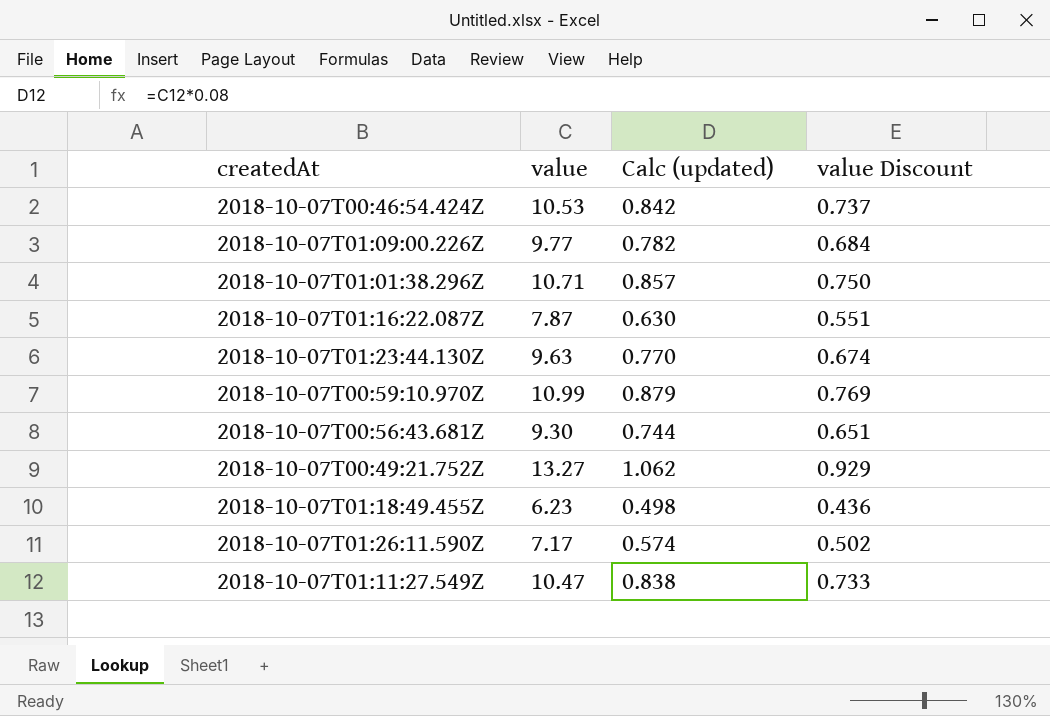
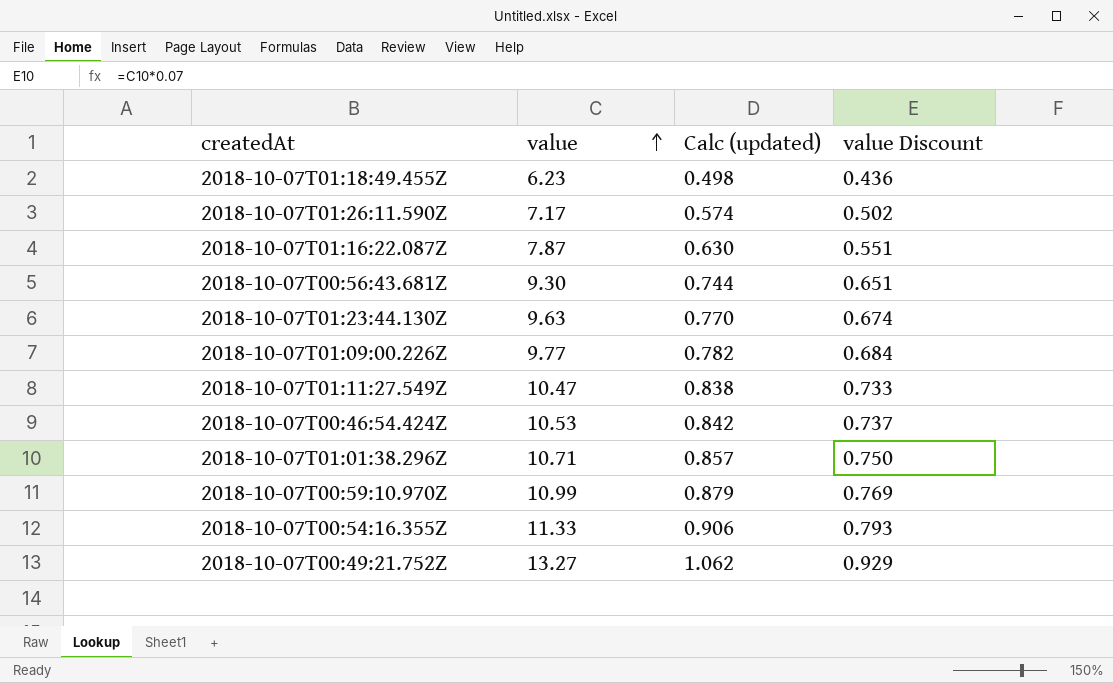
row order: none -> value ascending
row 2018-10-07T00:54:16.355Z: none -> 11.33 | 0.906 | 0.793

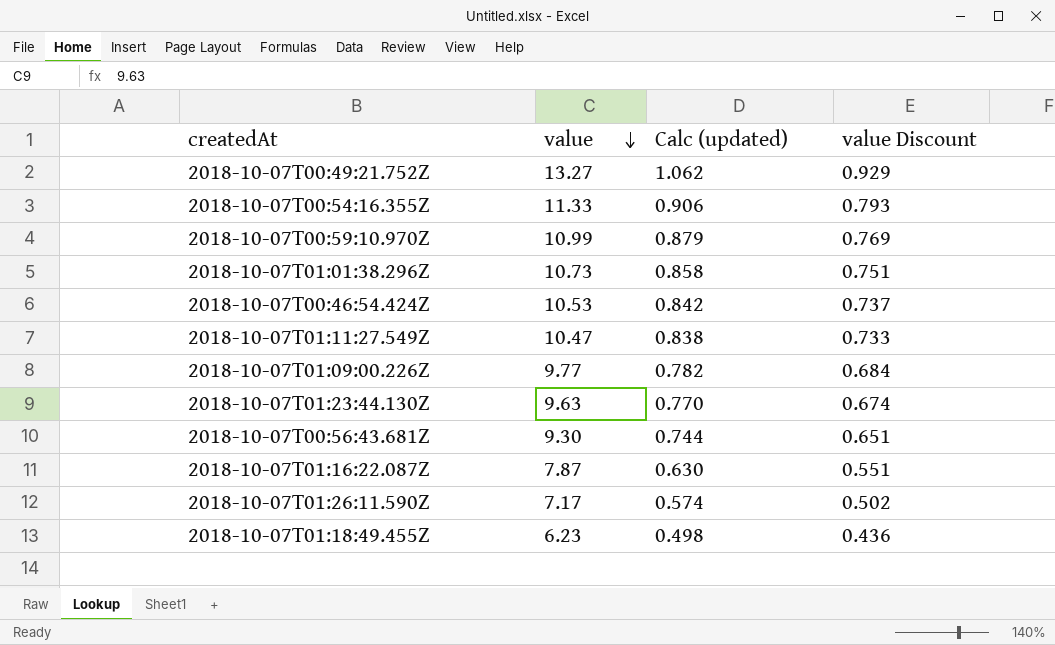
row order: value ascending -> value descending
2018-10-07T01:01:38.296Z | value: 10.71 -> 10.73
2018-10-07T01:01:38.296Z | Calc (updated): 0.857 -> 0.858
2018-10-07T01:01:38.296Z | value Discount: 0.750 -> 0.751

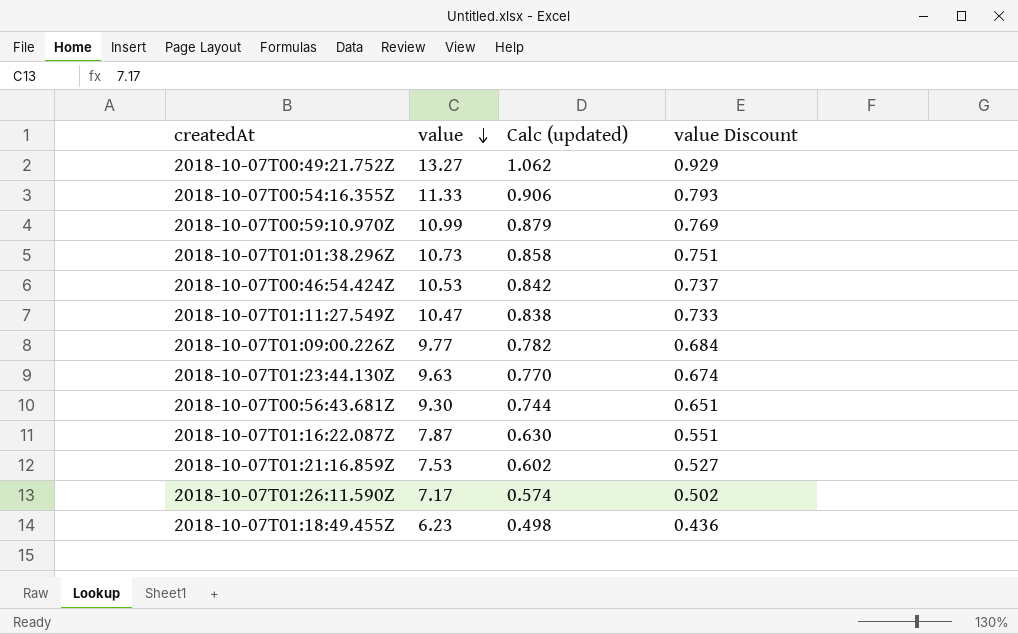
row 2018-10-07T01:21:16.859Z: none -> 7.53 | 0.602 | 0.527

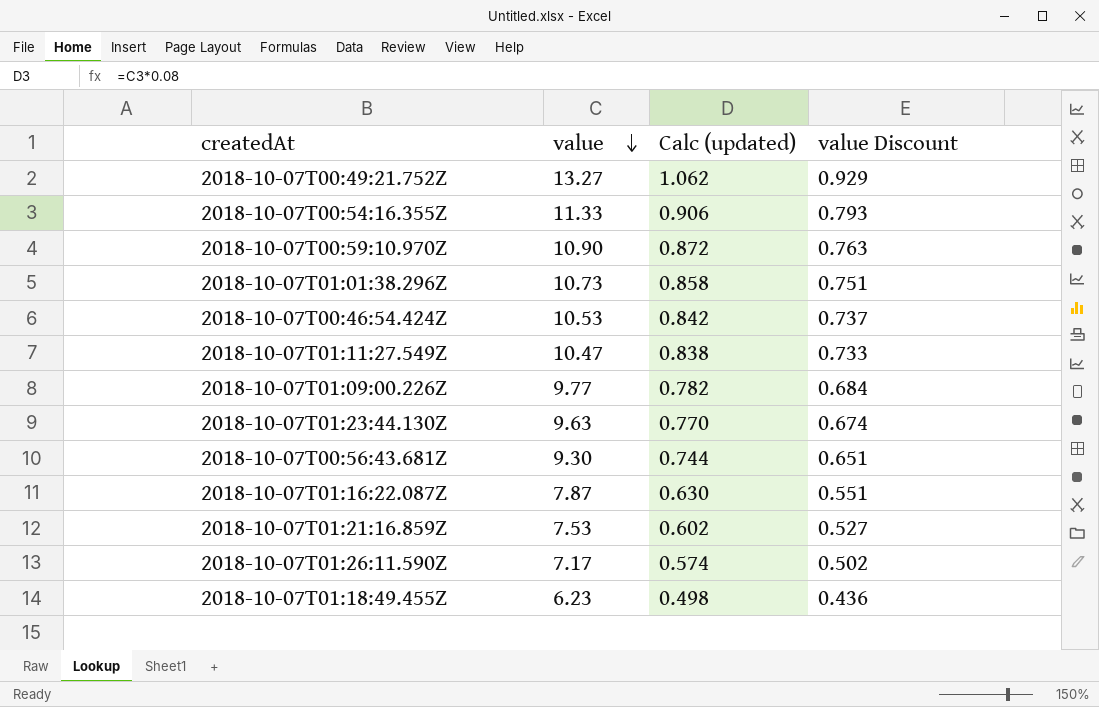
2018-10-07T00:59:10.970Z | value: 10.99 -> 10.90
2018-10-07T00:59:10.970Z | Calc (updated): 0.879 -> 0.872
2018-10-07T00:59:10.970Z | value Discount: 0.769 -> 0.763

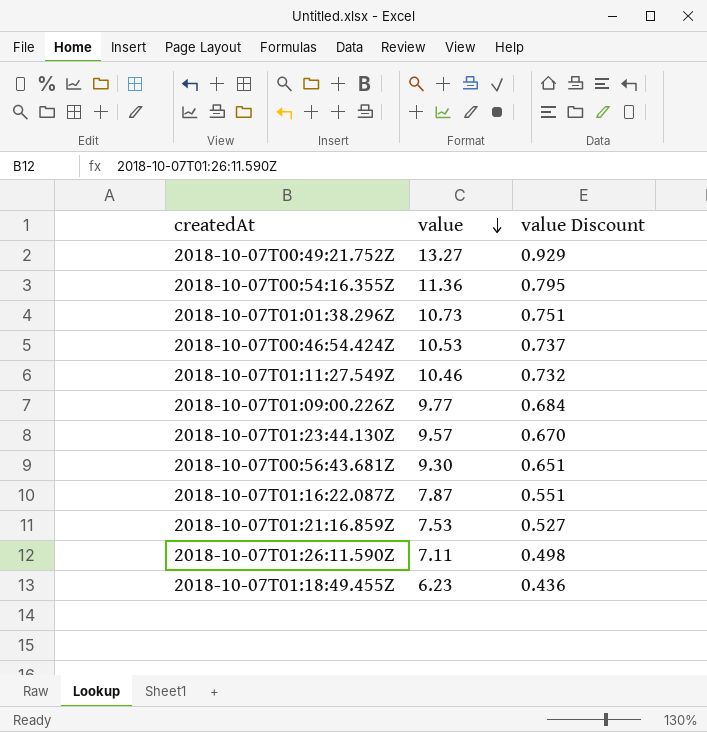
column Calc (updated) | formula: [value] * 0.08 -> none
row 2018-10-07T00:59:10.970Z: 10.90 | 0.872 | 0.763 -> none
2018-10-07T00:54:16.355Z | value: 11.33 -> 11.36
2018-10-07T00:54:16.355Z | value Discount: 0.793 -> 0.795
2018-10-07T01:11:27.549Z | value: 10.47 -> 10.46
2018-10-07T01:11:27.549Z | value Discount: 0.733 -> 0.732
2018-10-07T01:23:44.130Z | value: 9.63 -> 9.57
2018-10-07T01:23:44.130Z | value Discount: 0.674 -> 0.670
2018-10-07T01:26:11.590Z | value: 7.17 -> 7.11
2018-10-07T01:26:11.590Z | value Discount: 0.502 -> 0.498

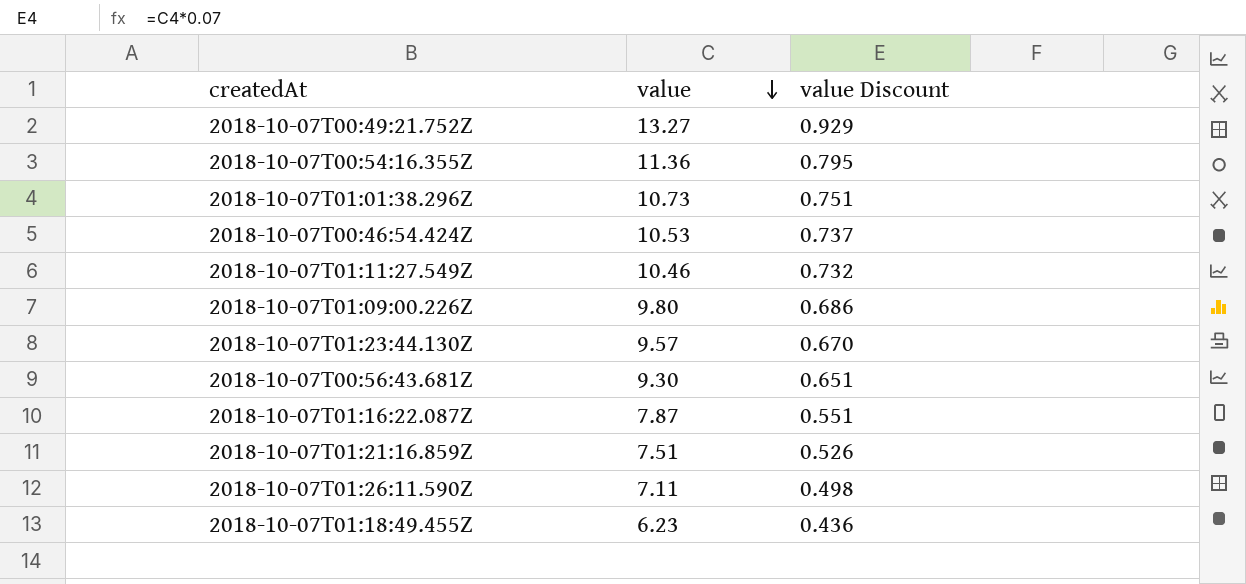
2018-10-07T01:09:00.226Z | value: 9.77 -> 9.80
2018-10-07T01:09:00.226Z | value Discount: 0.684 -> 0.686
2018-10-07T01:21:16.859Z | value: 7.53 -> 7.51
2018-10-07T01:21:16.859Z | value Discount: 0.527 -> 0.526

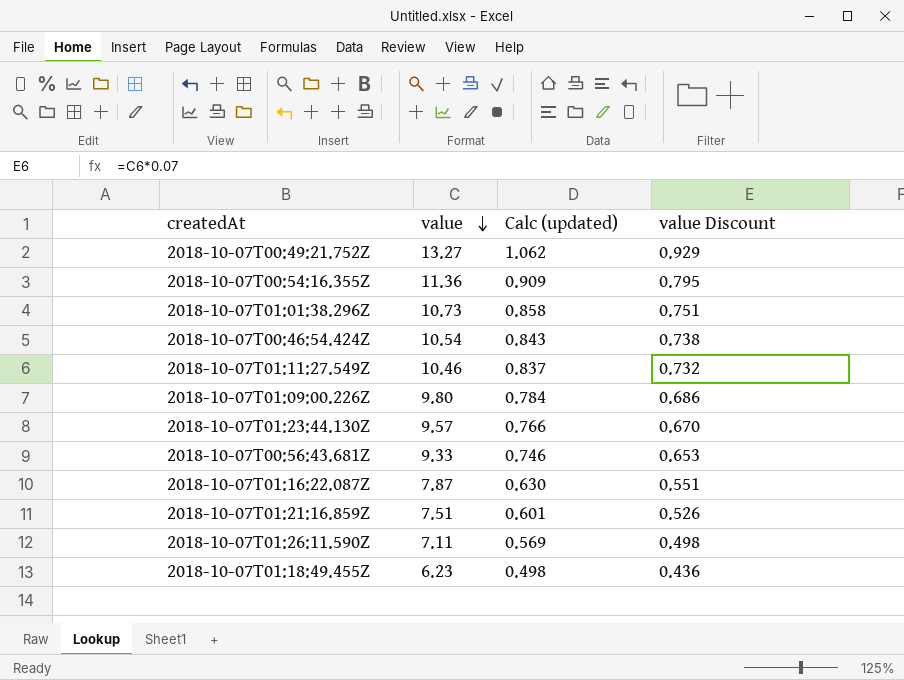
column Calc (updated) | formula: none -> [value] * 0.08
2018-10-07T00:46:54.424Z | value: 10.53 -> 10.54
2018-10-07T00:46:54.424Z | value Discount: 0.737 -> 0.738
2018-10-07T00:56:43.681Z | value: 9.30 -> 9.33
2018-10-07T00:56:43.681Z | value Discount: 0.651 -> 0.653

